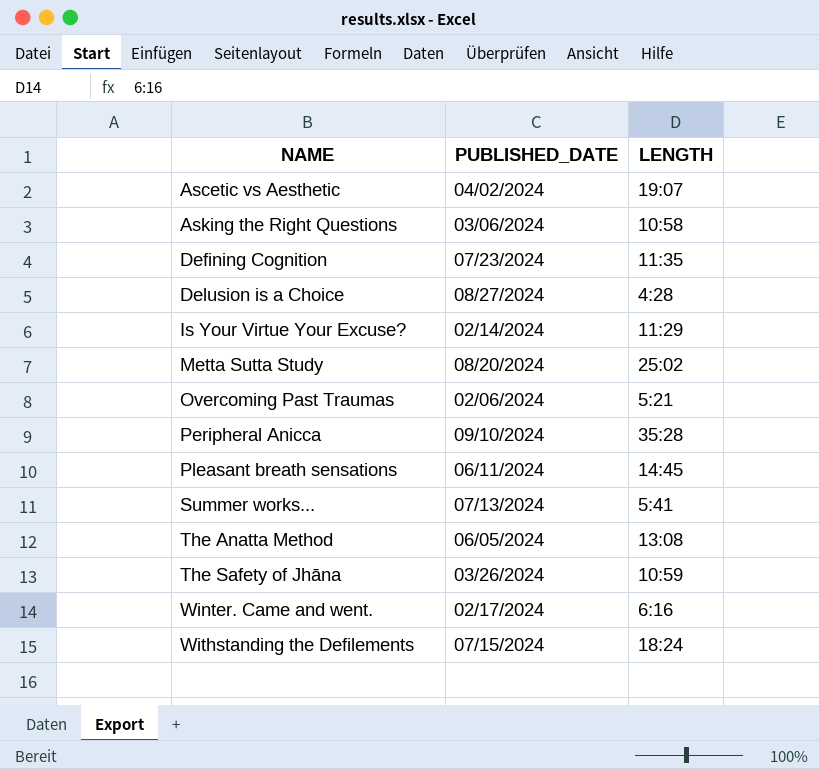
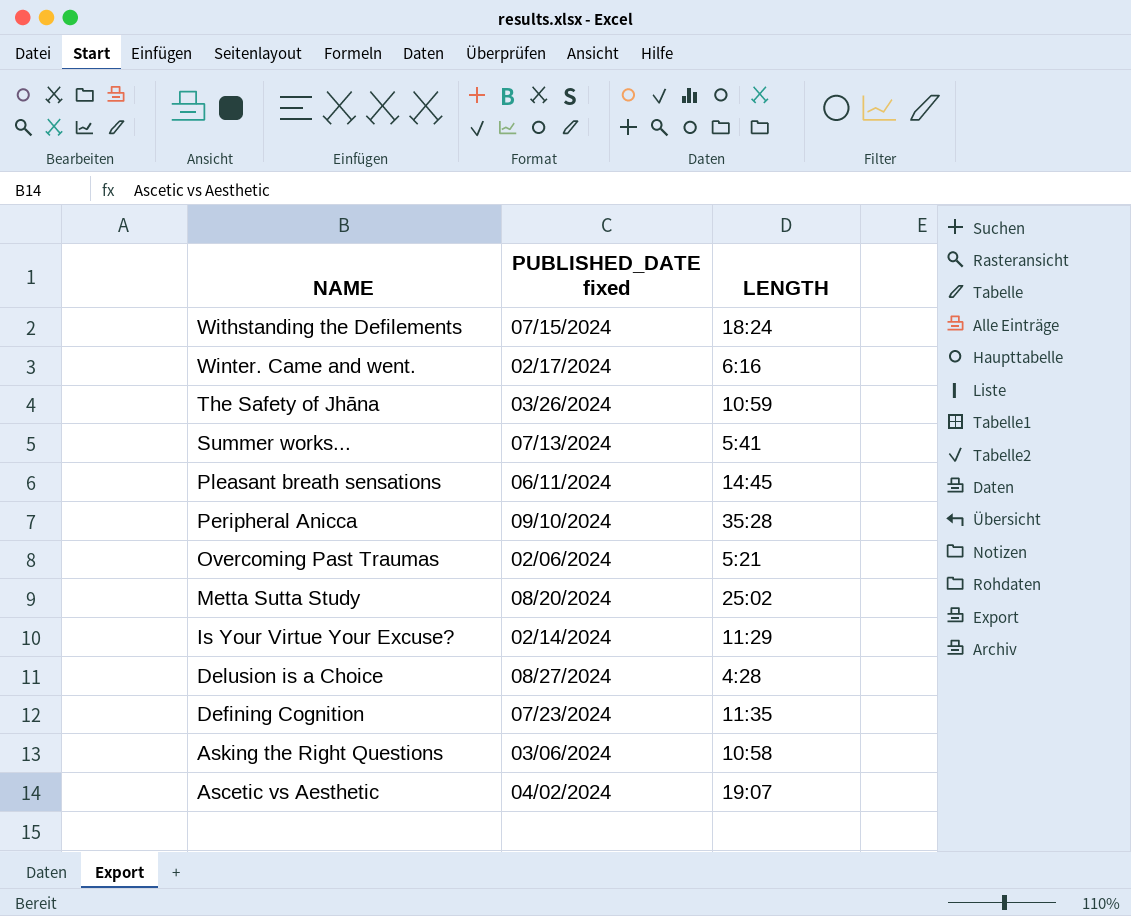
row order: NAME ascending -> NAME descending
column name: PUBLISHED_DATE -> PUBLISHED_DATE fixed
row The Anatta Method: 06/05/2024 | 13:08 -> none

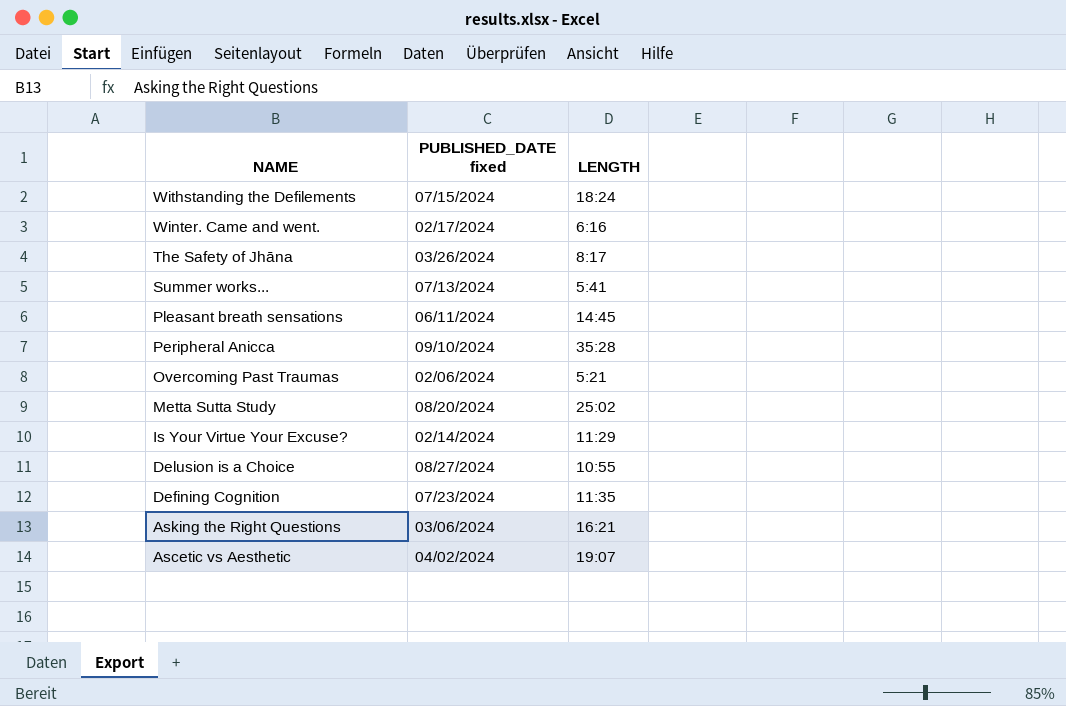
The Safety of Jhāna | LENGTH: 10:59 -> 8:17
Delusion is a Choice | LENGTH: 4:28 -> 10:55
Asking the Right Questions | LENGTH: 10:58 -> 16:21

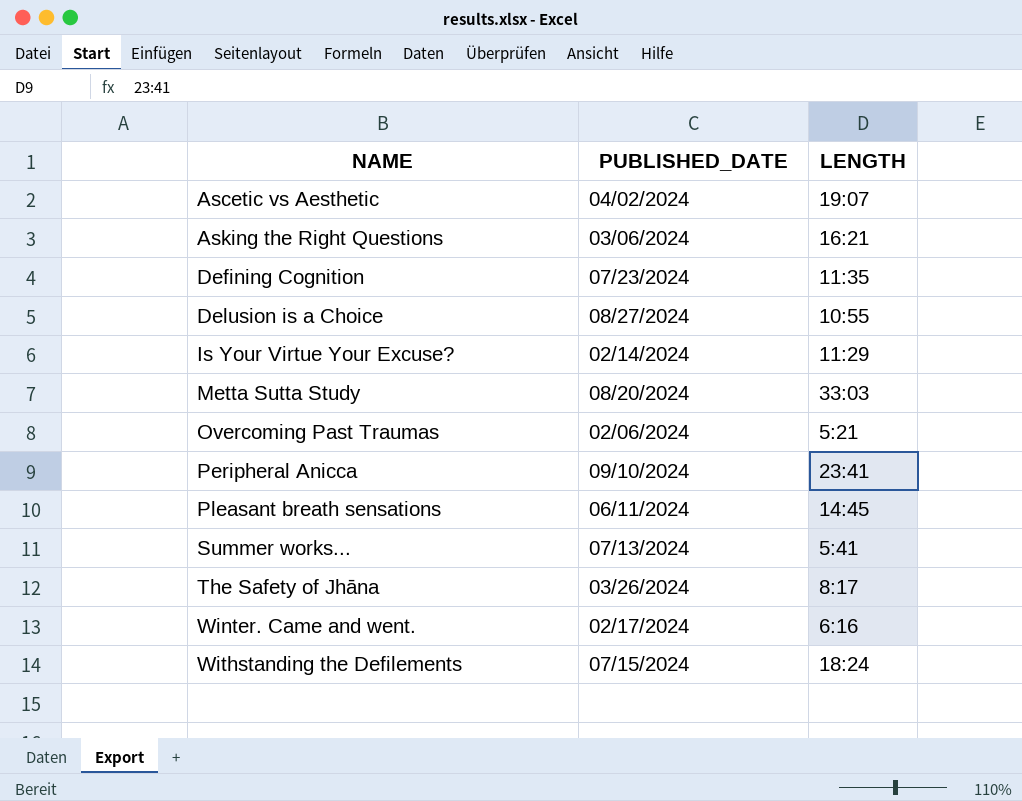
row order: NAME descending -> NAME ascending
column name: PUBLISHED_DATE fixed -> PUBLISHED_DATE
Metta Sutta Study | LENGTH: 25:02 -> 33:03
Peripheral Anicca | LENGTH: 35:28 -> 23:41

